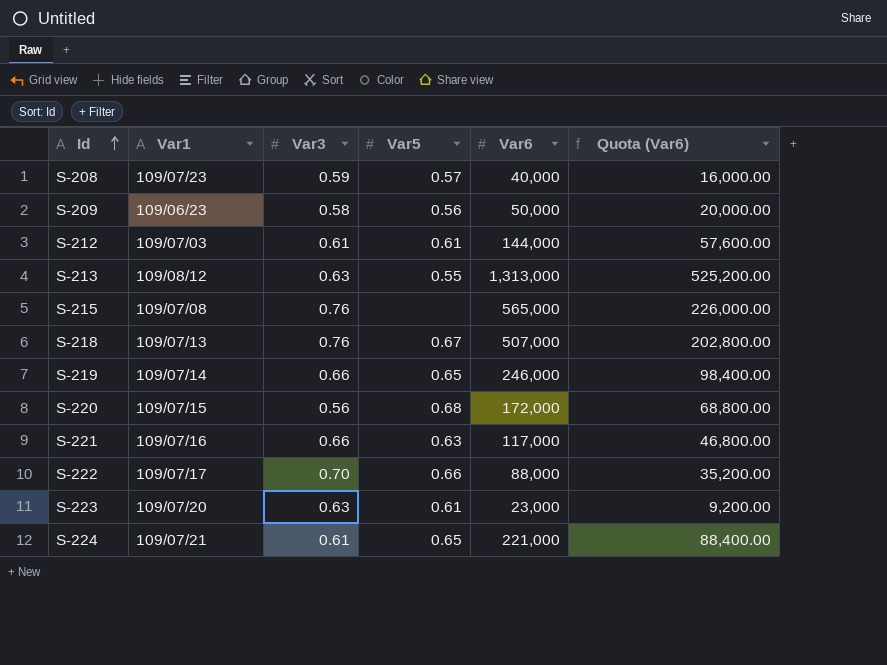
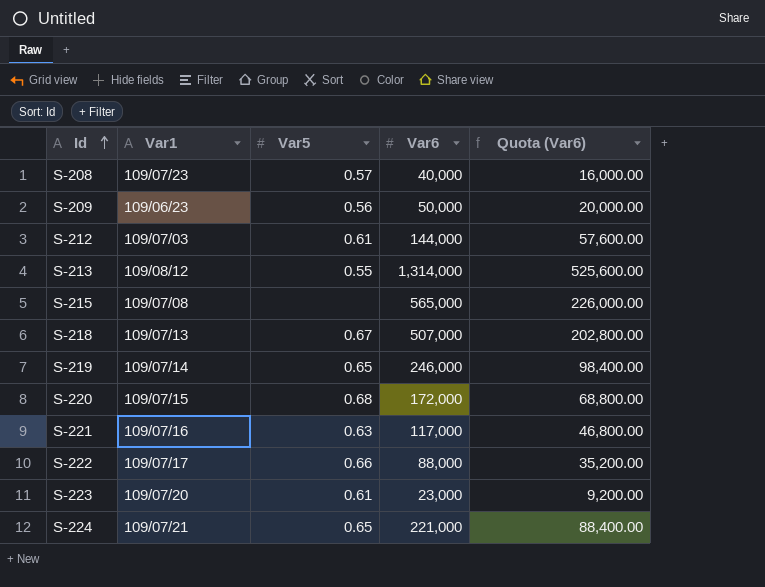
column Var3 | position: 3 -> none
S-213 | Var6: 1,313,000 -> 1,314,000
S-213 | Quota (Var6): 525,200.00 -> 525,600.00

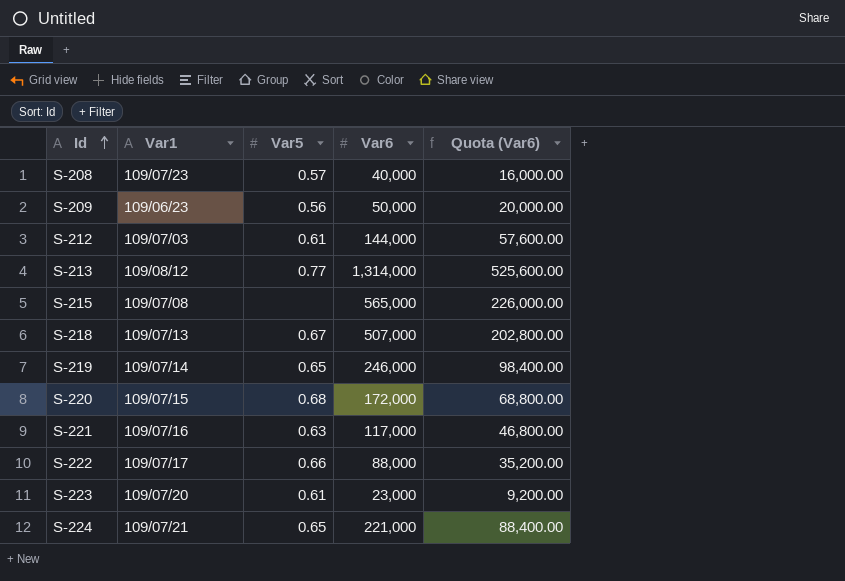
S-213 | Var5: 0.55 -> 0.77

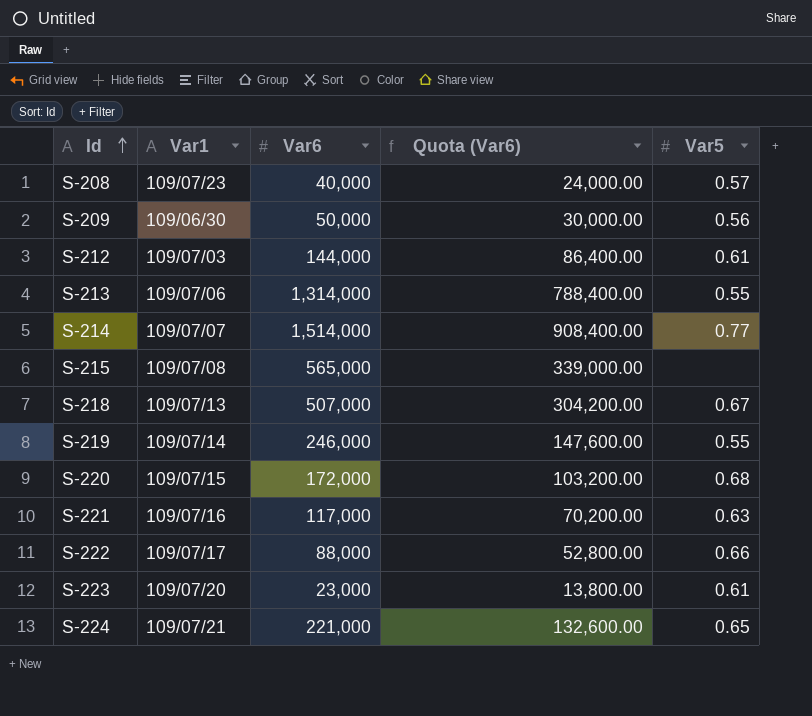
column Quota (Var6) | formula: [Var6] * 0.4 -> [Var6] * 0.6
column Var5 | position: 3 -> 5
S-209 | Var1: 109/06/23 -> 109/06/30
S-213 | Var1: 109/08/12 -> 109/07/06
S-213 | Var5: 0.77 -> 0.55
row S-214: none -> 109/07/07 | 1,514,000 | 908,400.00 | 0.77
S-219 | Var5: 0.65 -> 0.55

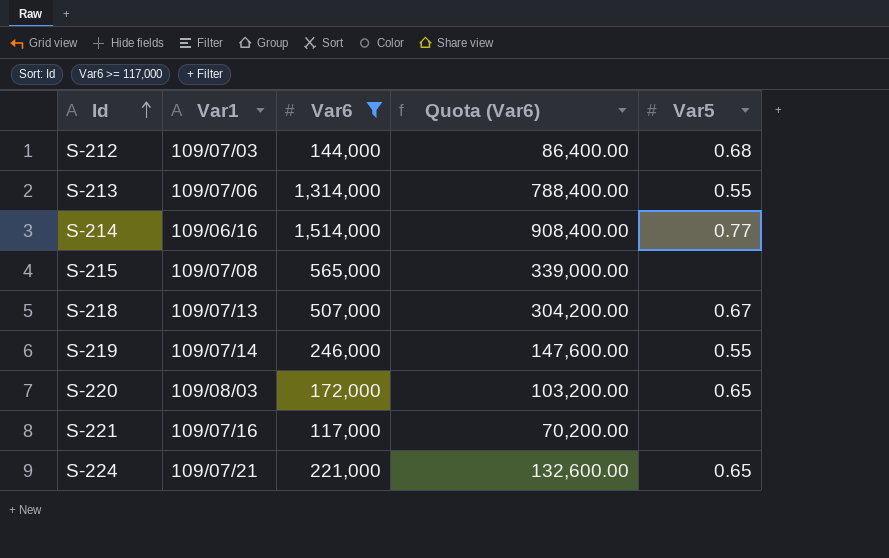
filter: none -> Var6 >= 117,000
S-212 | Var5: 0.61 -> 0.68
S-214 | Var1: 109/07/07 -> 109/06/16
S-220 | Var1: 109/07/15 -> 109/08/03
S-220 | Var5: 0.68 -> 0.65
S-221 | Var5: 0.63 -> none

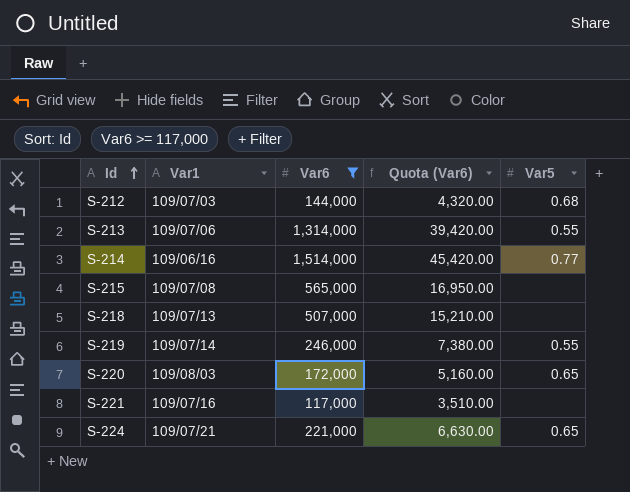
column Quota (Var6) | formula: [Var6] * 0.6 -> [Var6] * 0.03
S-218 | Var5: 0.67 -> none

